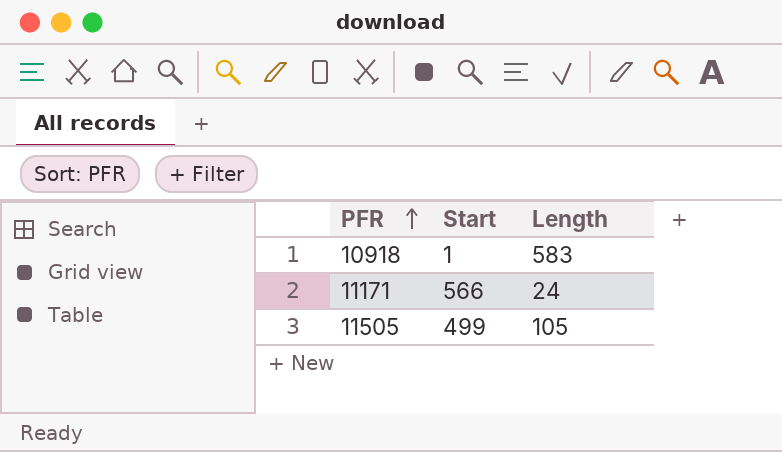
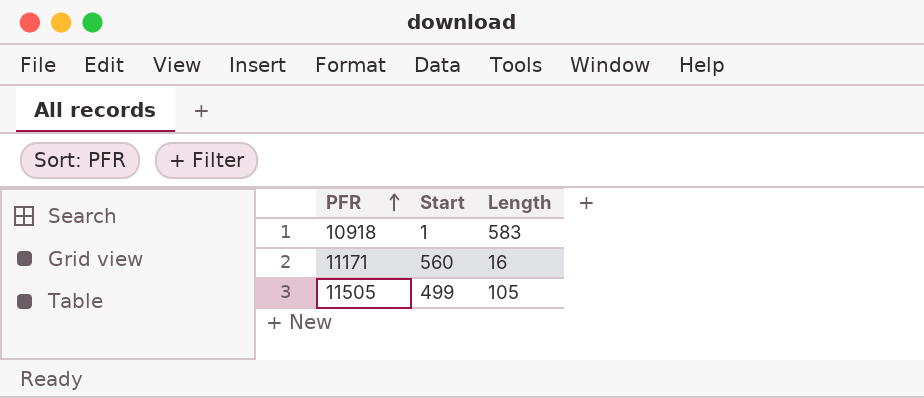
11171 | Start: 566 -> 560
11171 | Length: 24 -> 16

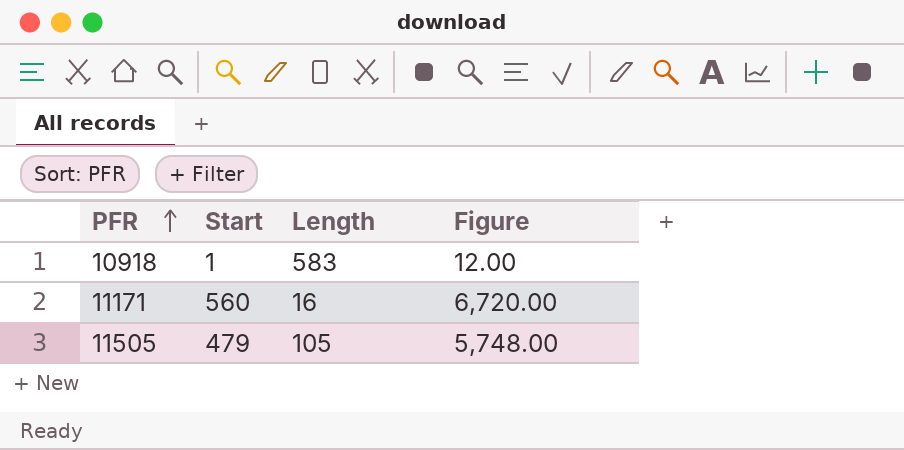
column Figure | formula: none -> [Start] * 12
11505 | Start: 499 -> 479

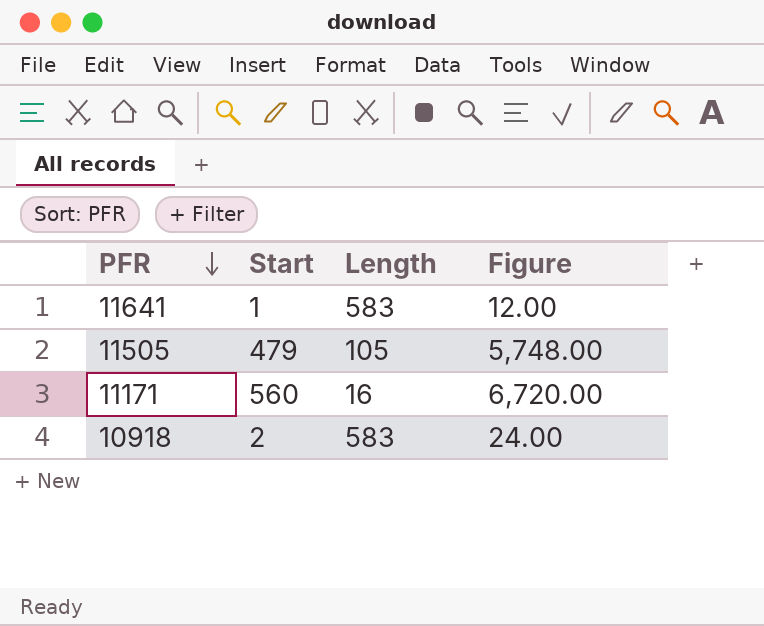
row order: PFR ascending -> PFR descending
row 11641: none -> 1 | 583 | 12.00
10918 | Start: 1 -> 2
10918 | Figure: 12.00 -> 24.00

